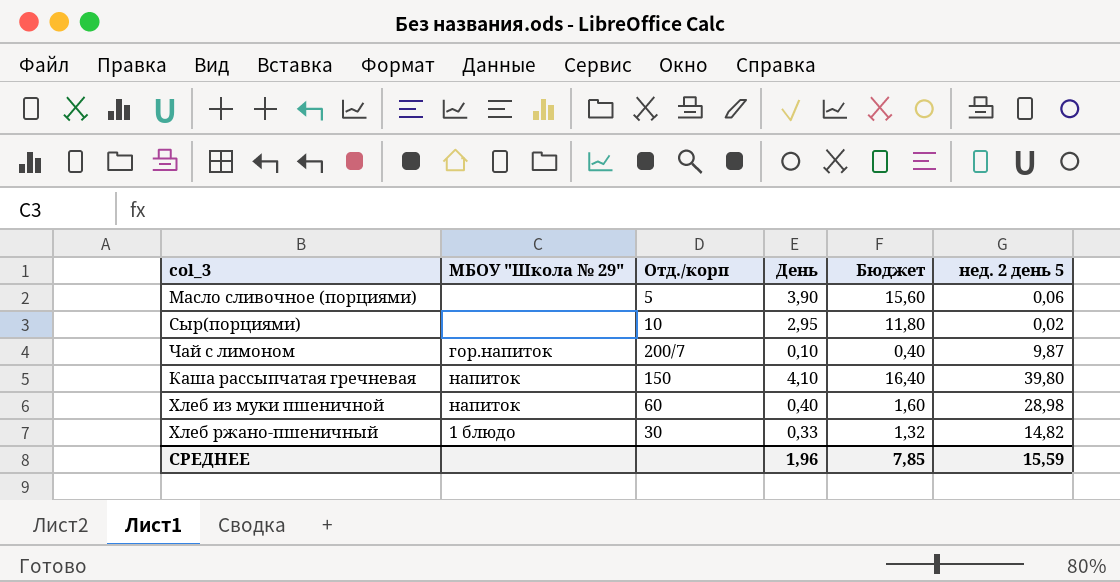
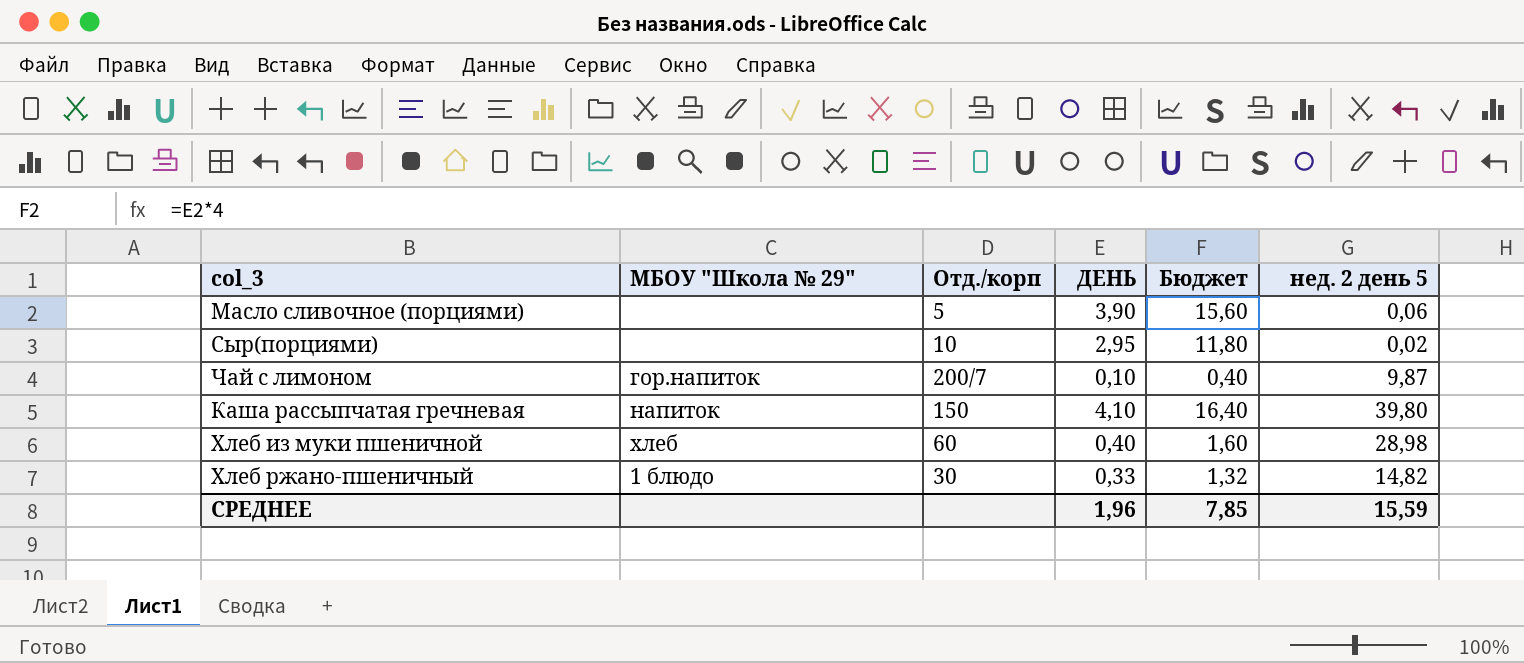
column name: День -> ДЕНЬ
Хлеб из муки пшеничной | МБОУ "Школа № 29": напиток -> хлеб

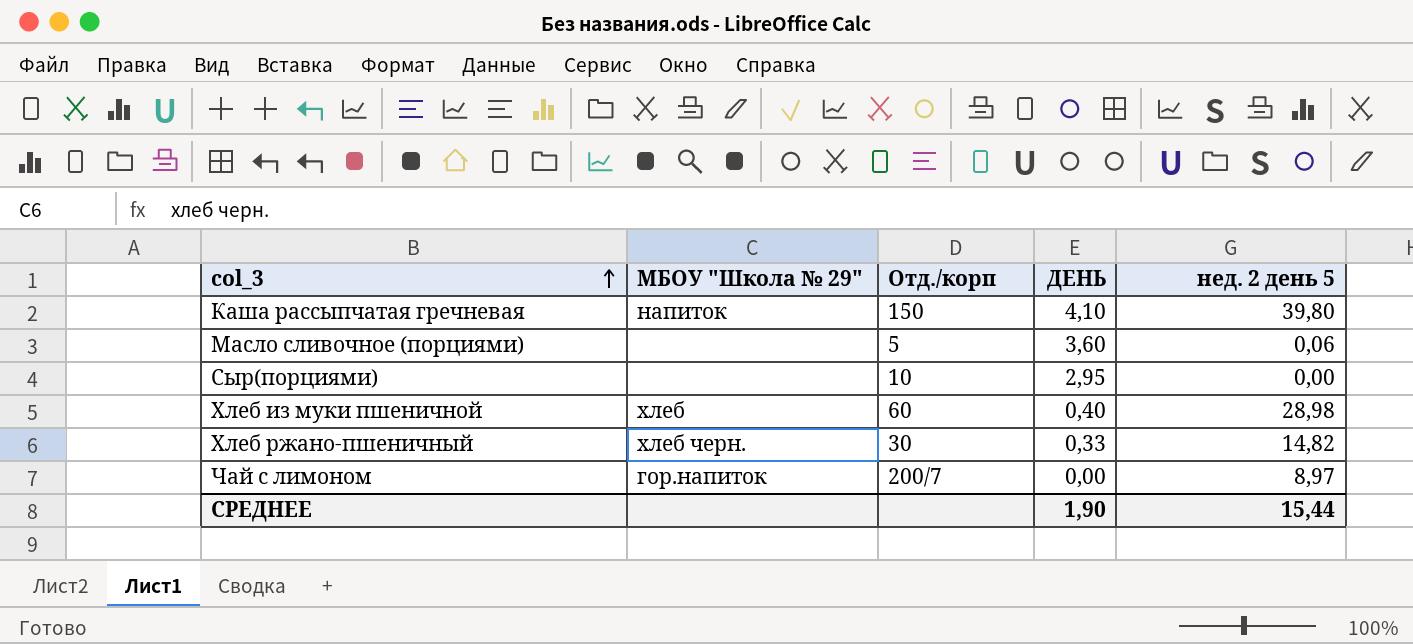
row order: none -> col_3 ascending
column Бюджет | formula: [ДЕНЬ] * 4 -> none
Масло сливочное (порциями) | ДЕНЬ: 3,90 -> 3,60
Сыр(порциями) | нед. 2 день 5: 0,02 -> 0,00
Хлеб ржано-пшеничный | МБОУ "Школа № 29": 1 блюдо -> хлеб черн.
Чай с лимоном | ДЕНЬ: 0,10 -> 0,00
Чай с лимоном | нед. 2 день 5: 9,87 -> 8,97
СРЕДНЕЕ | ДЕНЬ: 1,96 -> 1,90
СРЕДНЕЕ | нед. 2 день 5: 15,59 -> 15,44

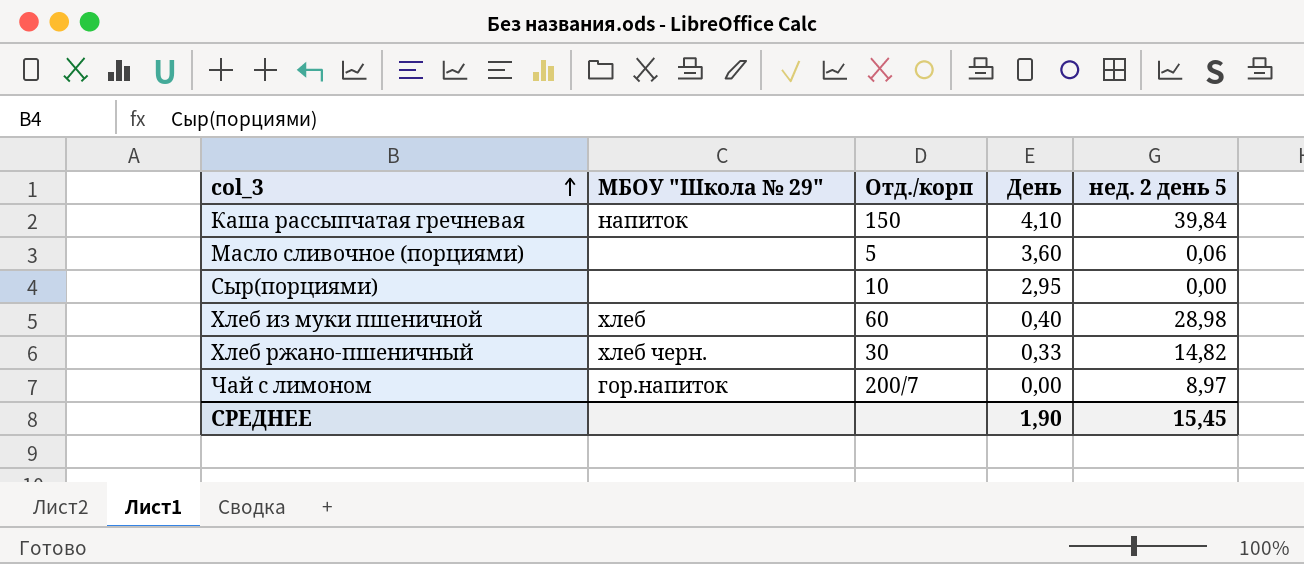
column name: ДЕНЬ -> День
Каша рассыпчатая гречневая | нед. 2 день 5: 39,80 -> 39,84
СРЕДНЕЕ | нед. 2 день 5: 15,44 -> 15,45

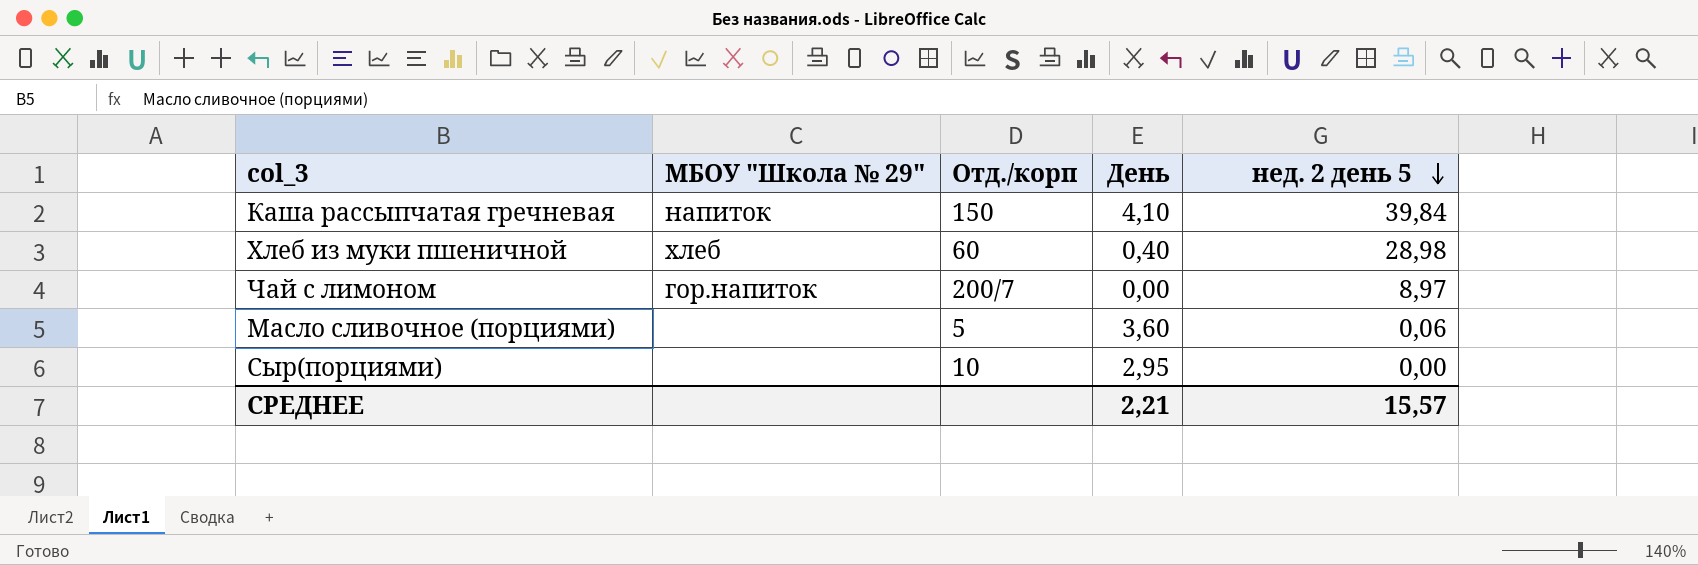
row order: col_3 ascending -> нед. 2 день 5 descending
row Хлеб ржано-пшеничный: хлеб черн. | 30 | 0,33 | 14,82 -> none
СРЕДНЕЕ | День: 1,90 -> 2,21
СРЕДНЕЕ | нед. 2 день 5: 15,45 -> 15,57

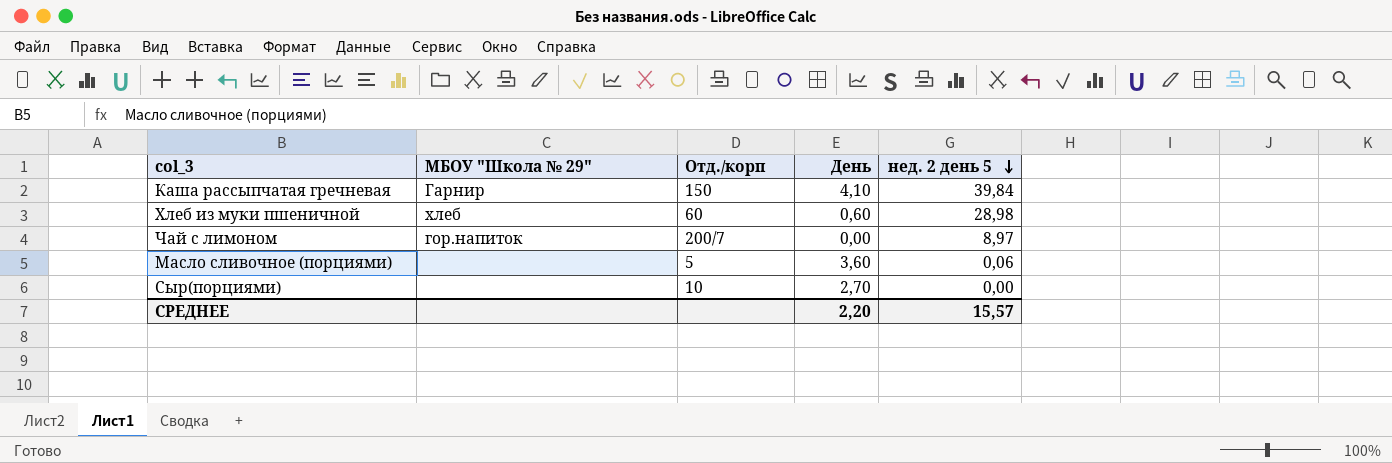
Каша рассыпчатая гречневая | МБОУ "Школа № 29": напиток -> Гарнир
Хлеб из муки пшеничной | День: 0,40 -> 0,60
Сыр(порциями) | День: 2,95 -> 2,70
СРЕДНЕЕ | День: 2,21 -> 2,20

